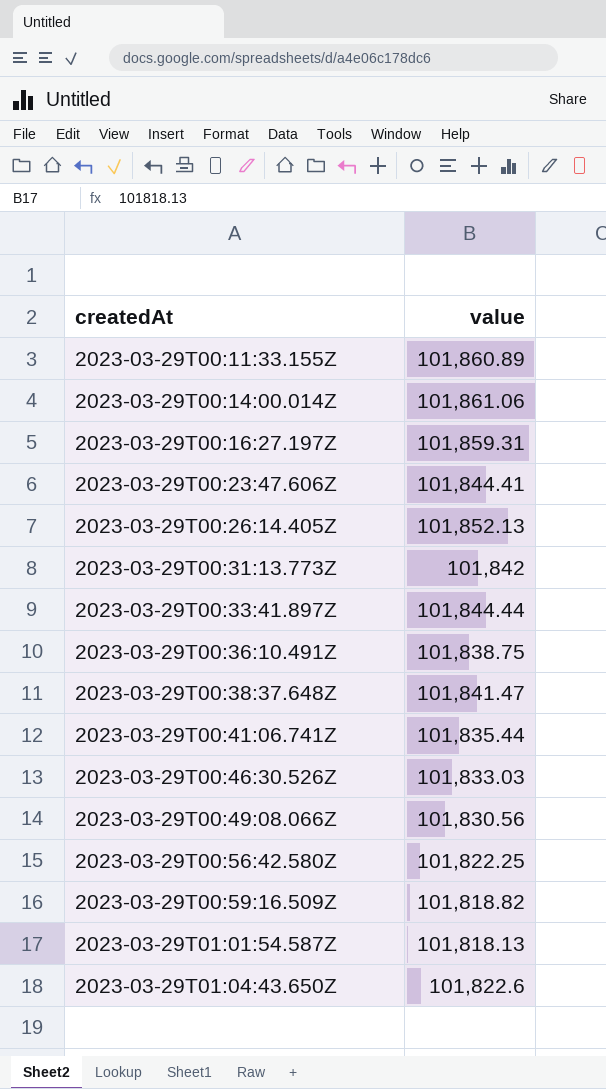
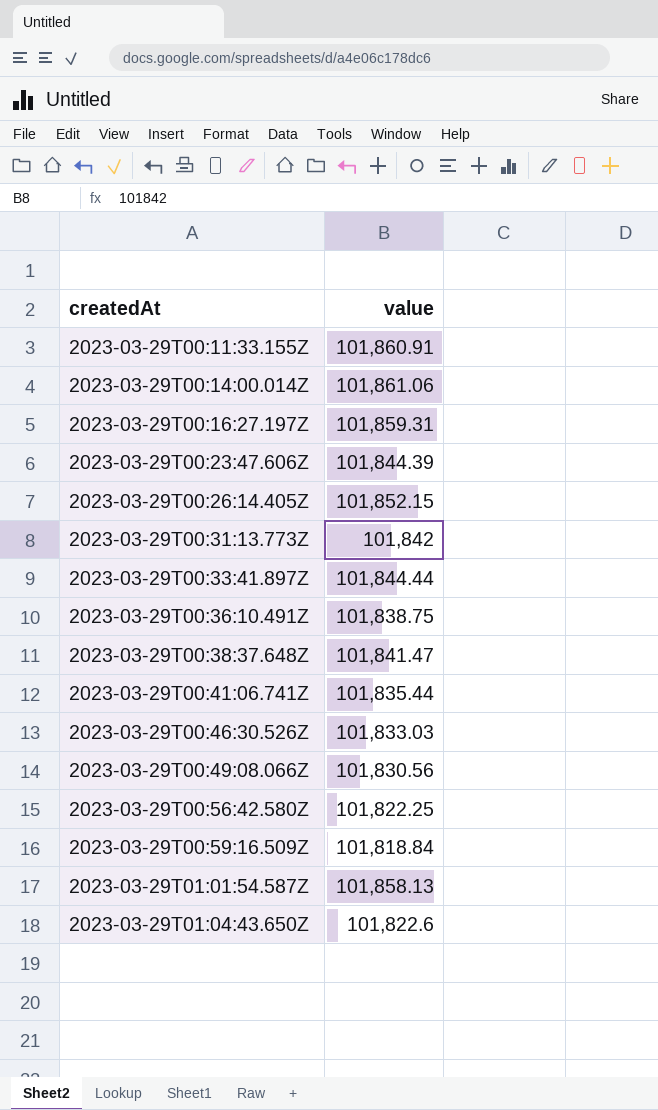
2023-03-29T00:11:33.155Z | value: 101,860.89 -> 101,860.91
2023-03-29T00:23:47.606Z | value: 101,844.41 -> 101,844.39
2023-03-29T00:26:14.405Z | value: 101,852.13 -> 101,852.15
2023-03-29T00:59:16.509Z | value: 101,818.82 -> 101,818.84
2023-03-29T01:01:54.587Z | value: 101,818.13 -> 101,858.13

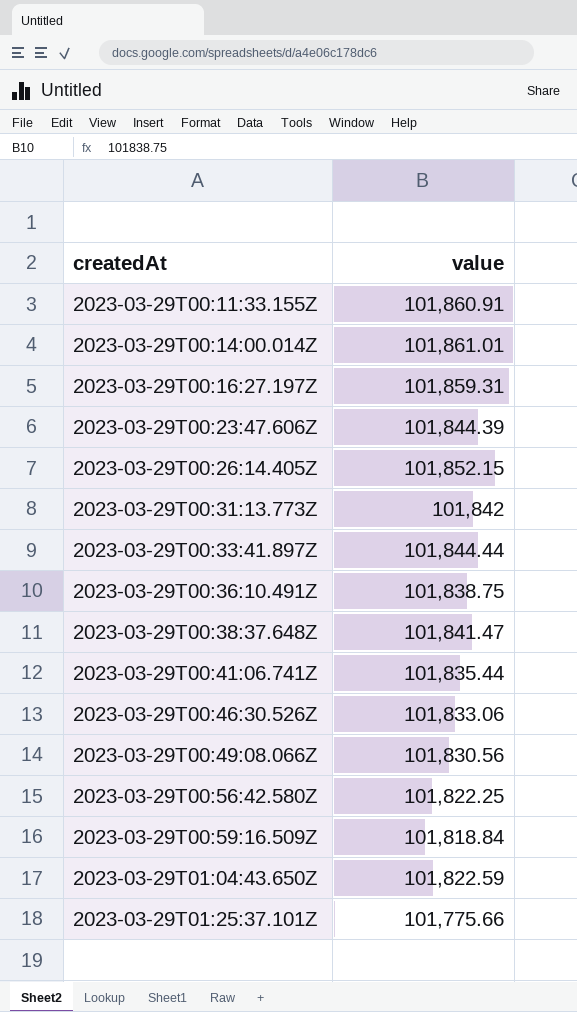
row 2023-03-29T01:01:54.587Z: 101,858.13 -> none
2023-03-29T00:14:00.014Z | value: 101,861.06 -> 101,861.01
2023-03-29T00:46:30.526Z | value: 101,833.03 -> 101,833.06
2023-03-29T01:04:43.650Z | value: 101,822.6 -> 101,822.59
row 2023-03-29T01:25:37.101Z: none -> 101,775.66

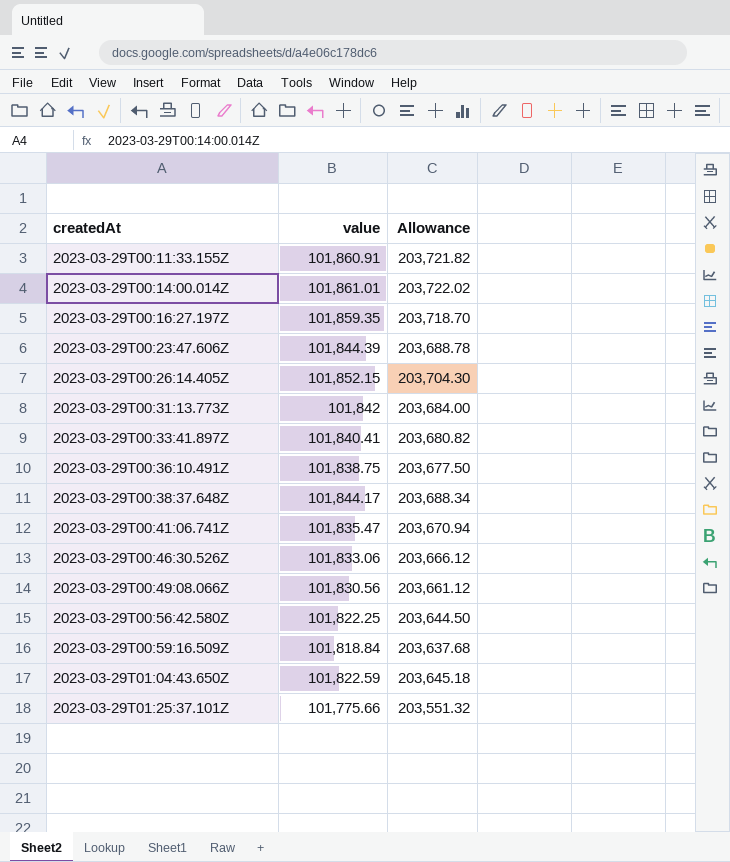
column Allowance | formula: none -> [value] * 2
2023-03-29T00:16:27.197Z | value: 101,859.31 -> 101,859.35
2023-03-29T00:33:41.897Z | value: 101,844.44 -> 101,840.41
2023-03-29T00:38:37.648Z | value: 101,841.47 -> 101,844.17
2023-03-29T00:41:06.741Z | value: 101,835.44 -> 101,835.47

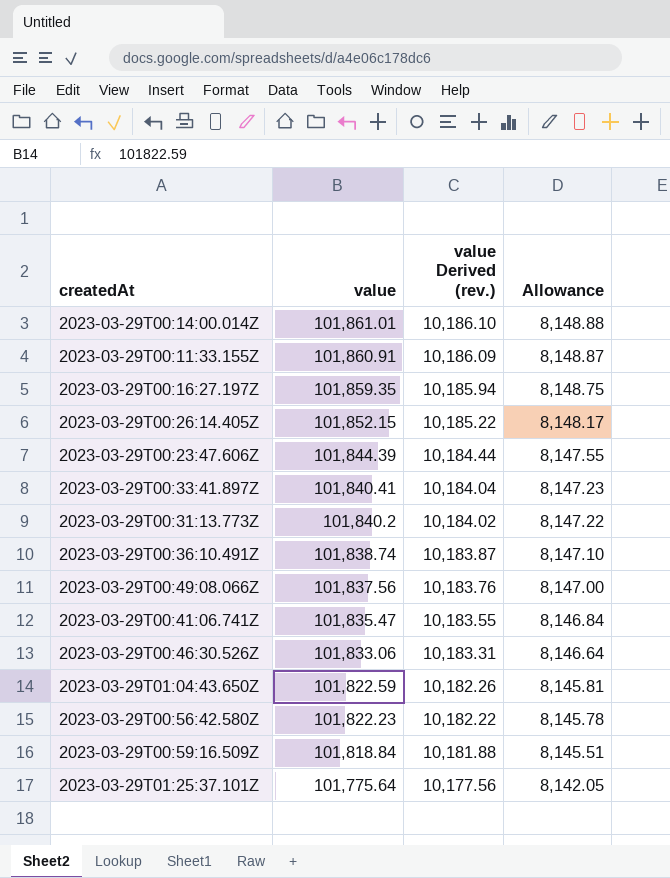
row order: createdAt ascending -> value descending
column value Derived (rev.) | formula: none -> [value] * 0.1
column Allowance | formula: [value] * 2 -> [value] * 0.08
row 2023-03-29T00:38:37.648Z: 101,844.17 | 203,688.34 -> none
2023-03-29T00:31:13.773Z | value: 101,842 -> 101,840.2
2023-03-29T00:36:10.491Z | value: 101,838.75 -> 101,838.74
2023-03-29T00:49:08.066Z | value: 101,830.56 -> 101,837.56
2023-03-29T00:56:42.580Z | value: 101,822.25 -> 101,822.23
2023-03-29T01:25:37.101Z | value: 101,775.66 -> 101,775.64

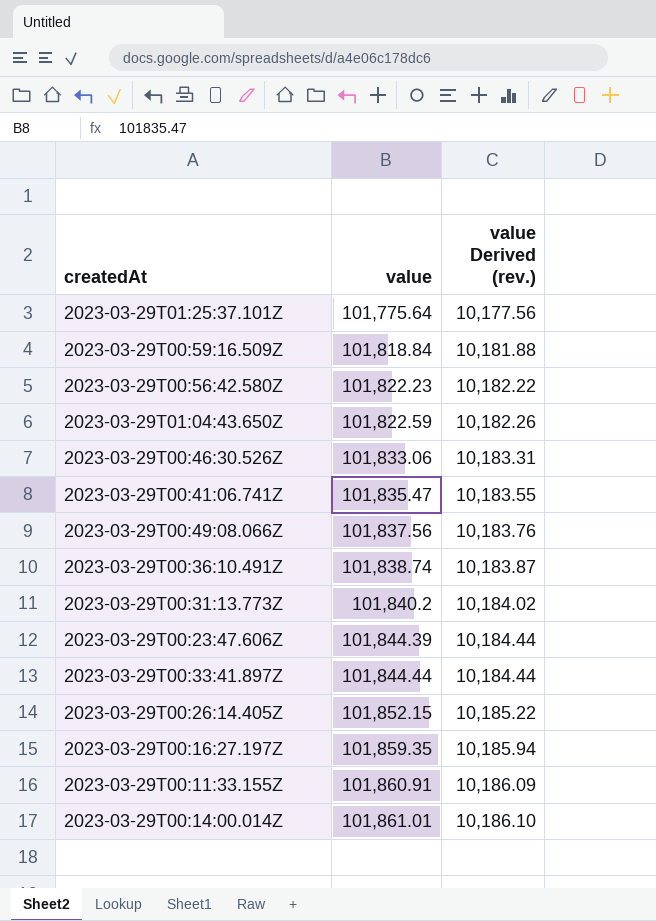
row order: value descending -> value ascending
column Allowance | formula: [value] * 0.08 -> none
2023-03-29T00:33:41.897Z | value: 101,840.41 -> 101,844.44
2023-03-29T00:33:41.897Z | value Derived (rev.): 10,184.04 -> 10,184.44

